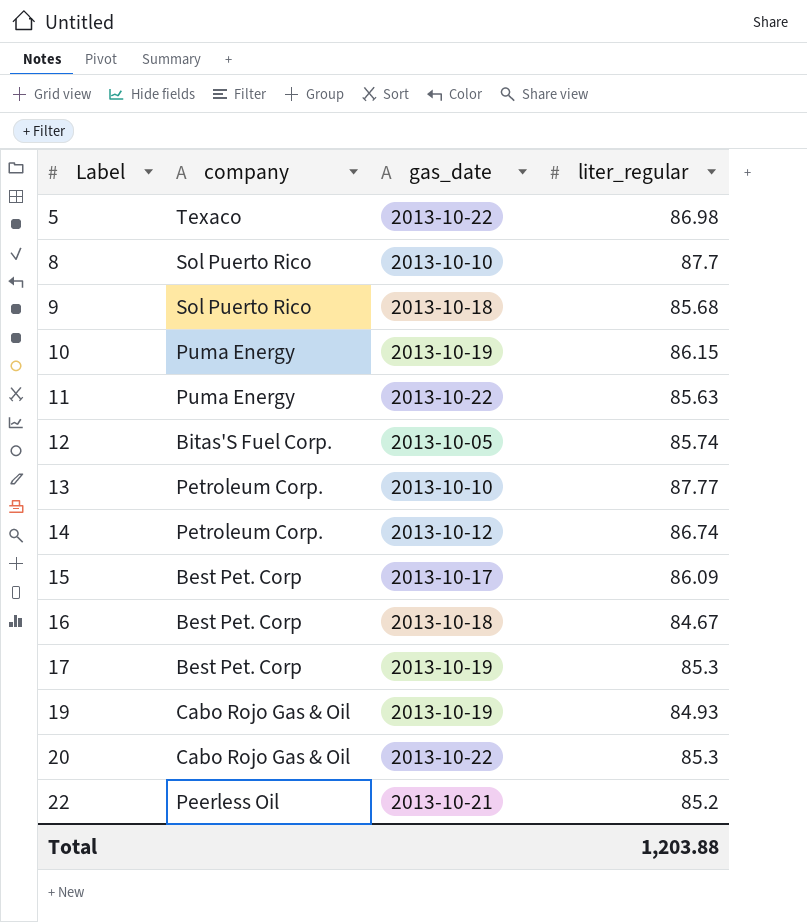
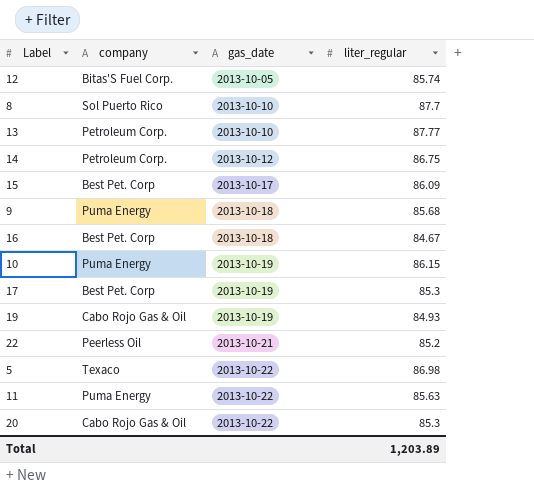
row order: Label ascending -> gas_date ascending
14 | liter_regular: 86.74 -> 86.75
9 | company: Sol Puerto Rico -> Puma Energy
Total | liter_regular: 1,203.88 -> 1,203.89

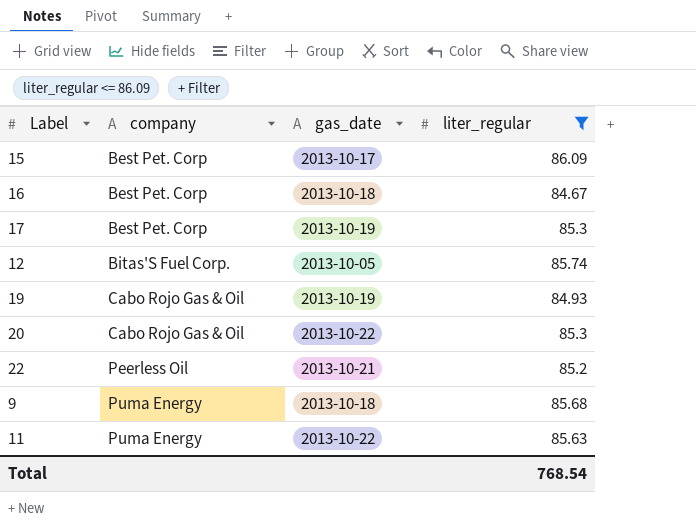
filter: none -> liter_regular <= 86.09
row order: gas_date ascending -> company ascending
Total | liter_regular: 1,203.89 -> 768.54

